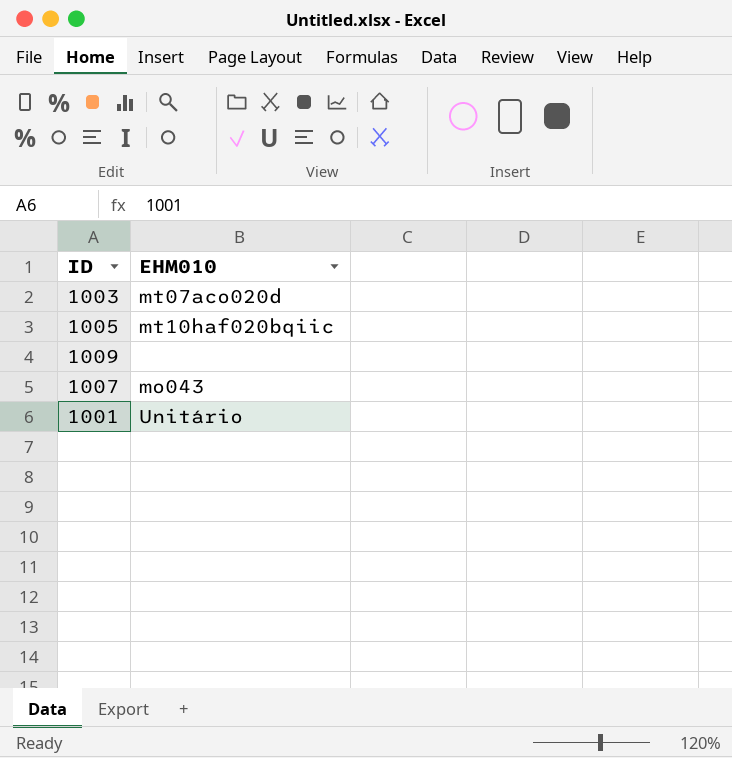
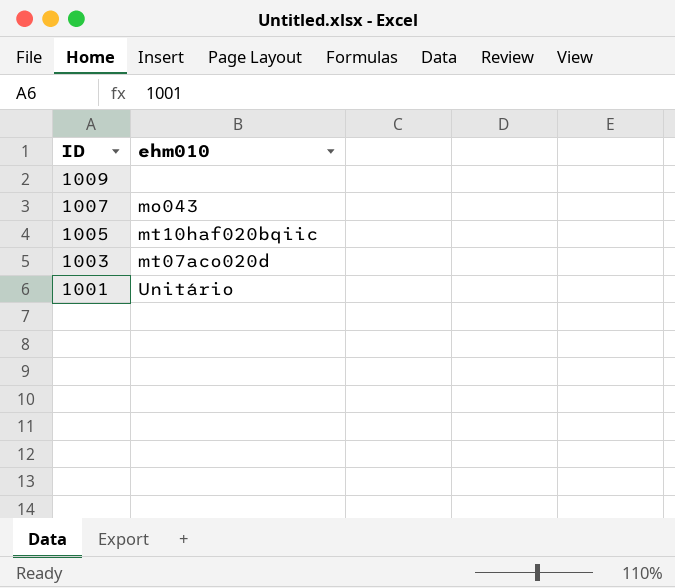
row order: none -> ID descending
column name: EHM010 -> ehm010

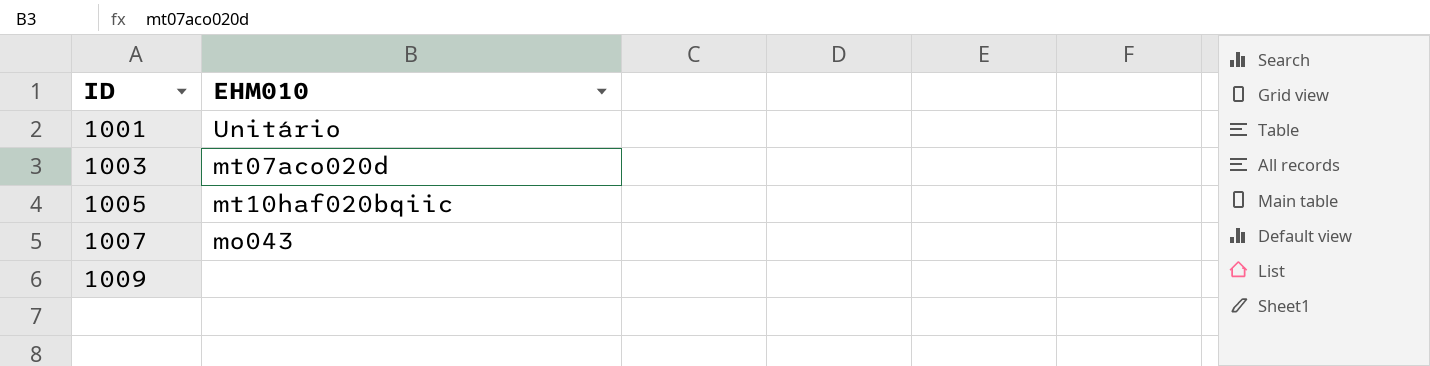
row order: ID descending -> ID ascending
column name: ehm010 -> EHM010

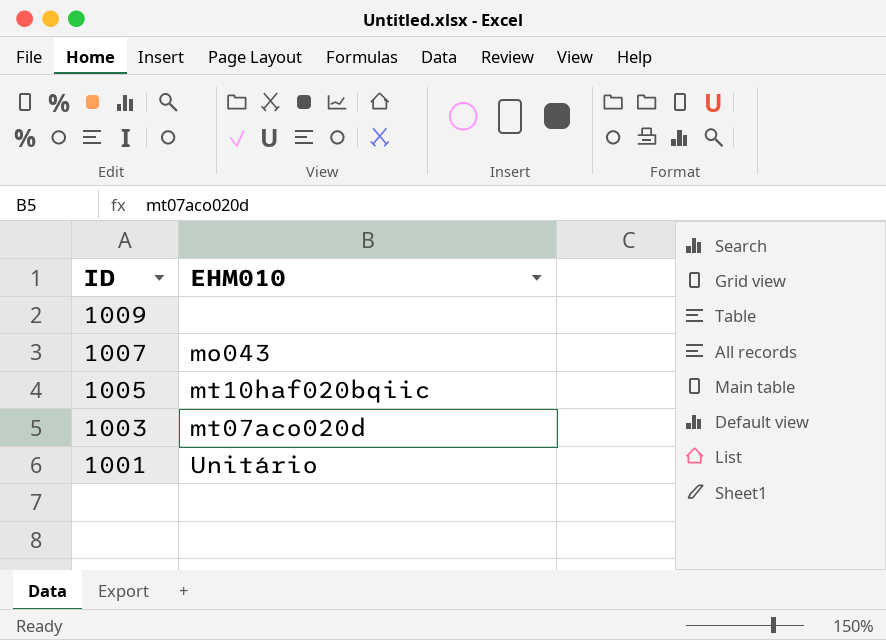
row order: ID ascending -> ID descending

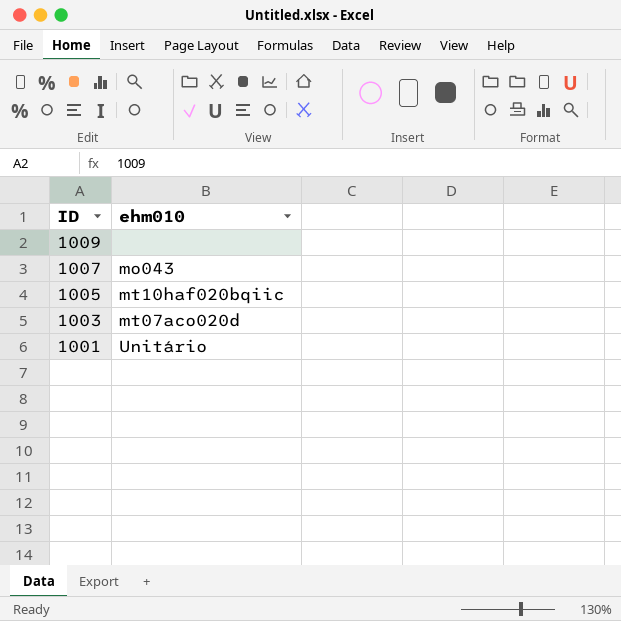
column name: EHM010 -> ehm010

